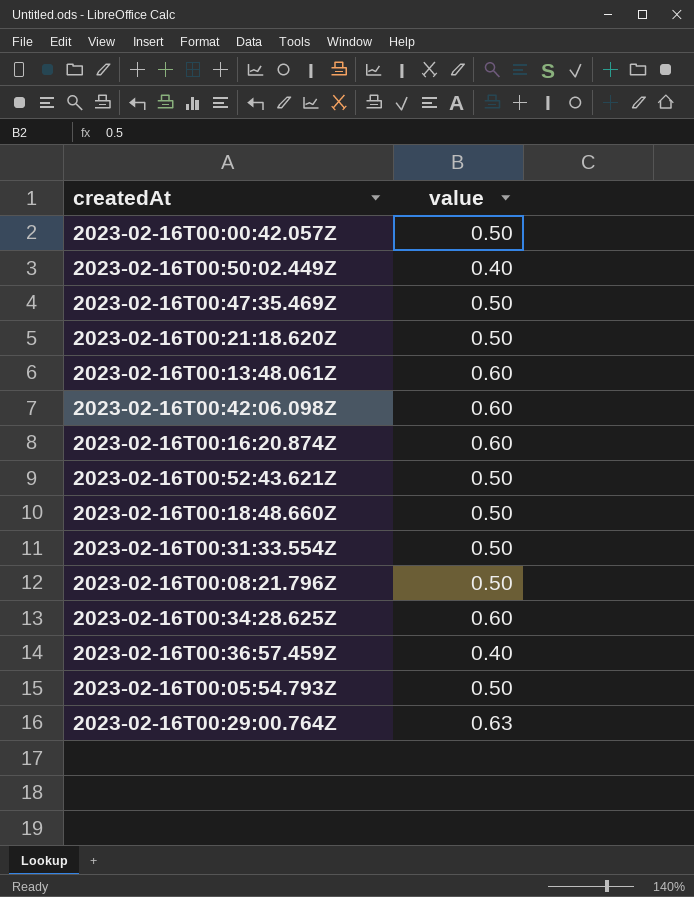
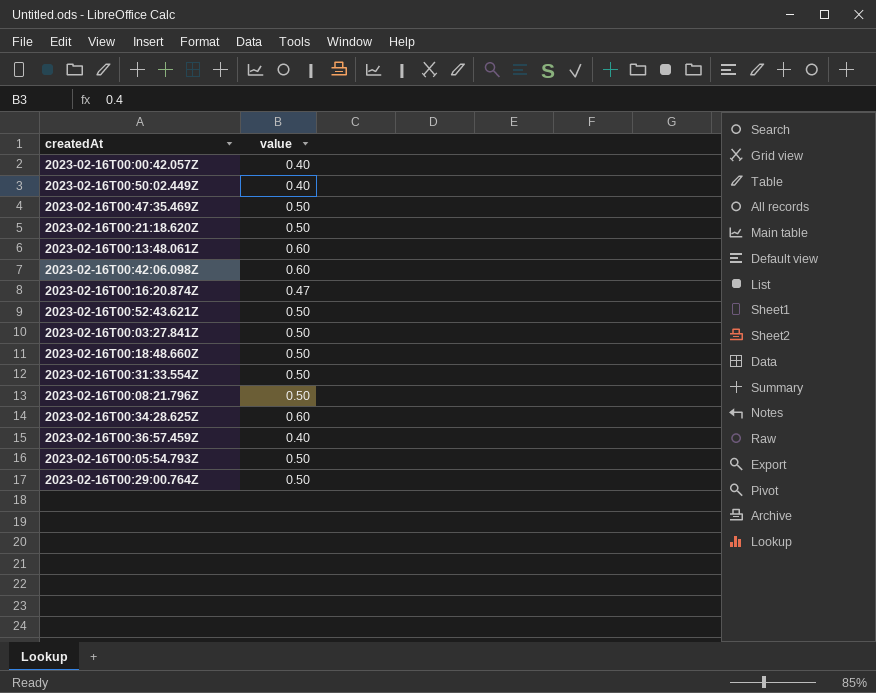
2023-02-16T00:00:42.057Z | value: 0.50 -> 0.40
2023-02-16T00:16:20.874Z | value: 0.60 -> 0.47
row 2023-02-16T00:03:27.841Z: none -> 0.50
2023-02-16T00:29:00.764Z | value: 0.63 -> 0.50

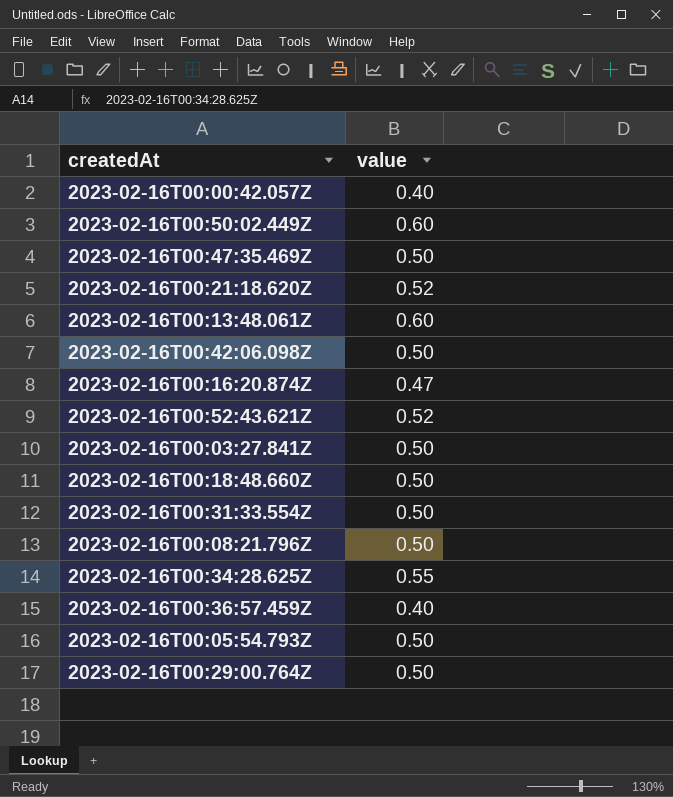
2023-02-16T00:50:02.449Z | value: 0.40 -> 0.60
2023-02-16T00:21:18.620Z | value: 0.50 -> 0.52
2023-02-16T00:42:06.098Z | value: 0.60 -> 0.50
2023-02-16T00:52:43.621Z | value: 0.50 -> 0.52
2023-02-16T00:34:28.625Z | value: 0.60 -> 0.55

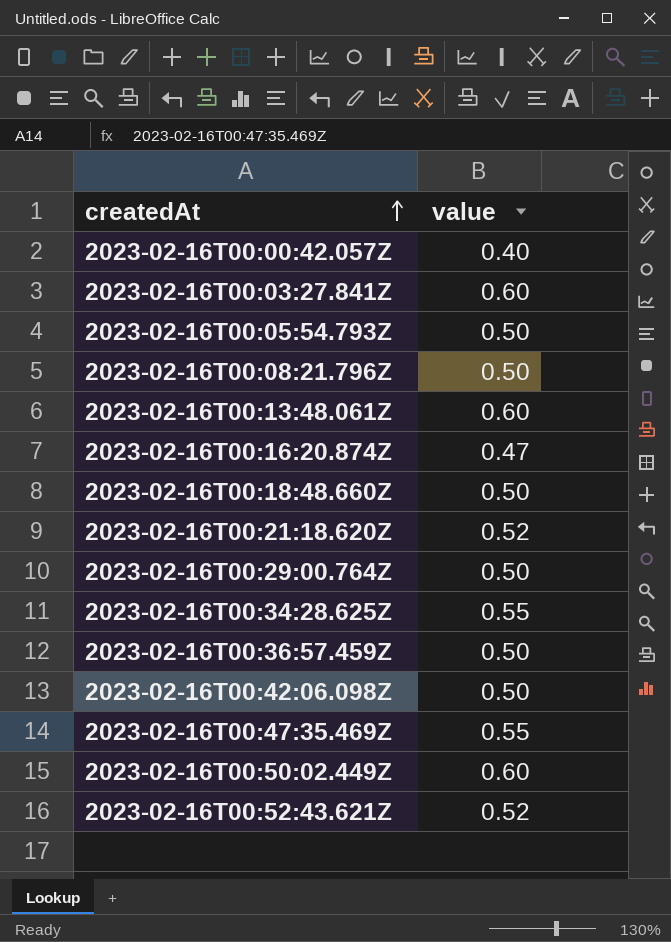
row order: none -> createdAt ascending
row 2023-02-16T00:31:33.554Z: 0.50 -> none
2023-02-16T00:03:27.841Z | value: 0.50 -> 0.60
2023-02-16T00:36:57.459Z | value: 0.40 -> 0.50
2023-02-16T00:47:35.469Z | value: 0.50 -> 0.55

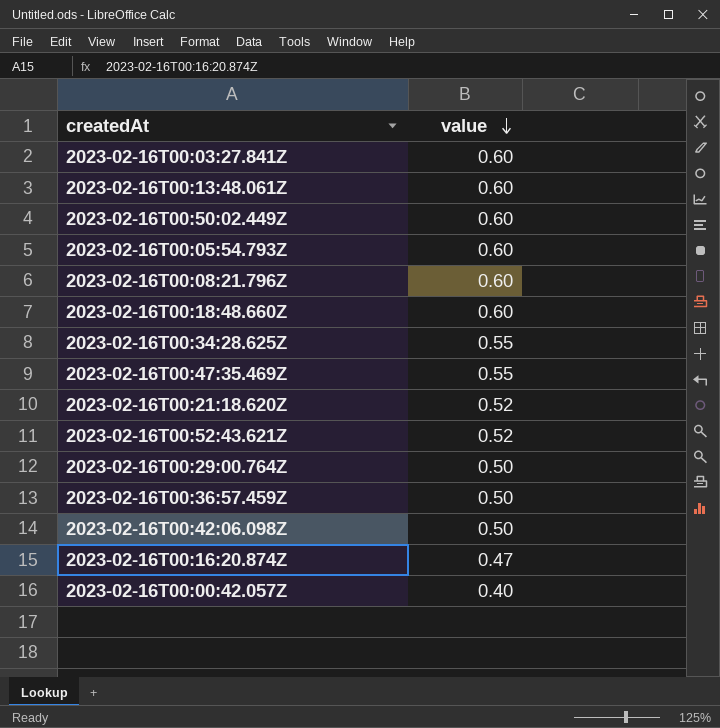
row order: createdAt ascending -> value descending
2023-02-16T00:05:54.793Z | value: 0.50 -> 0.60
2023-02-16T00:08:21.796Z | value: 0.50 -> 0.60
2023-02-16T00:18:48.660Z | value: 0.50 -> 0.60

